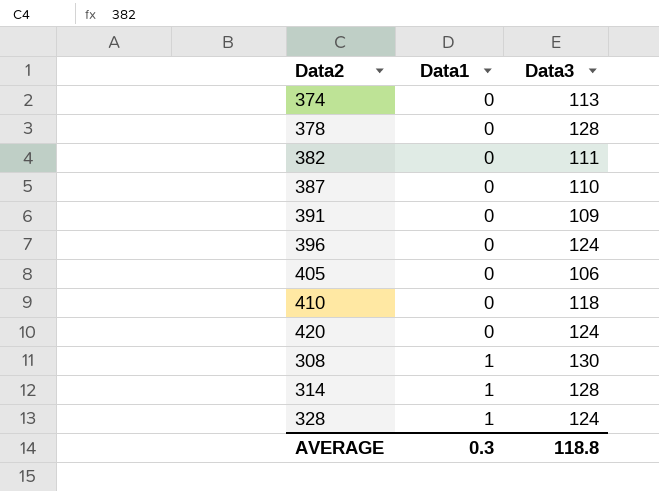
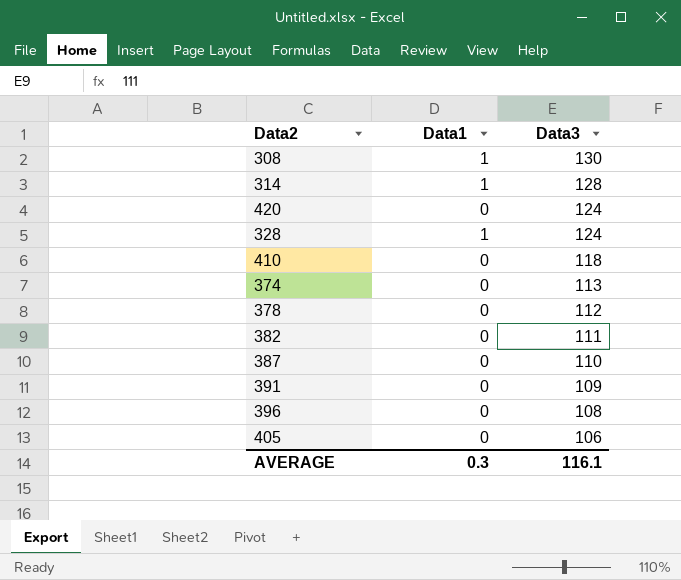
row order: Data1 ascending -> Data3 descending
378 | Data3: 128 -> 112
396 | Data3: 124 -> 108
AVERAGE | Data3: 118.8 -> 116.1

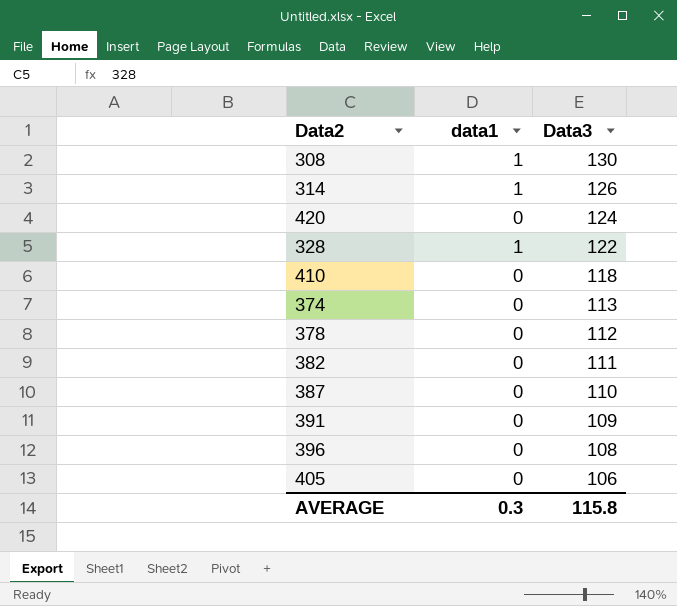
column name: Data1 -> data1
314 | Data3: 128 -> 126
328 | Data3: 124 -> 122
AVERAGE | Data3: 116.1 -> 115.8

